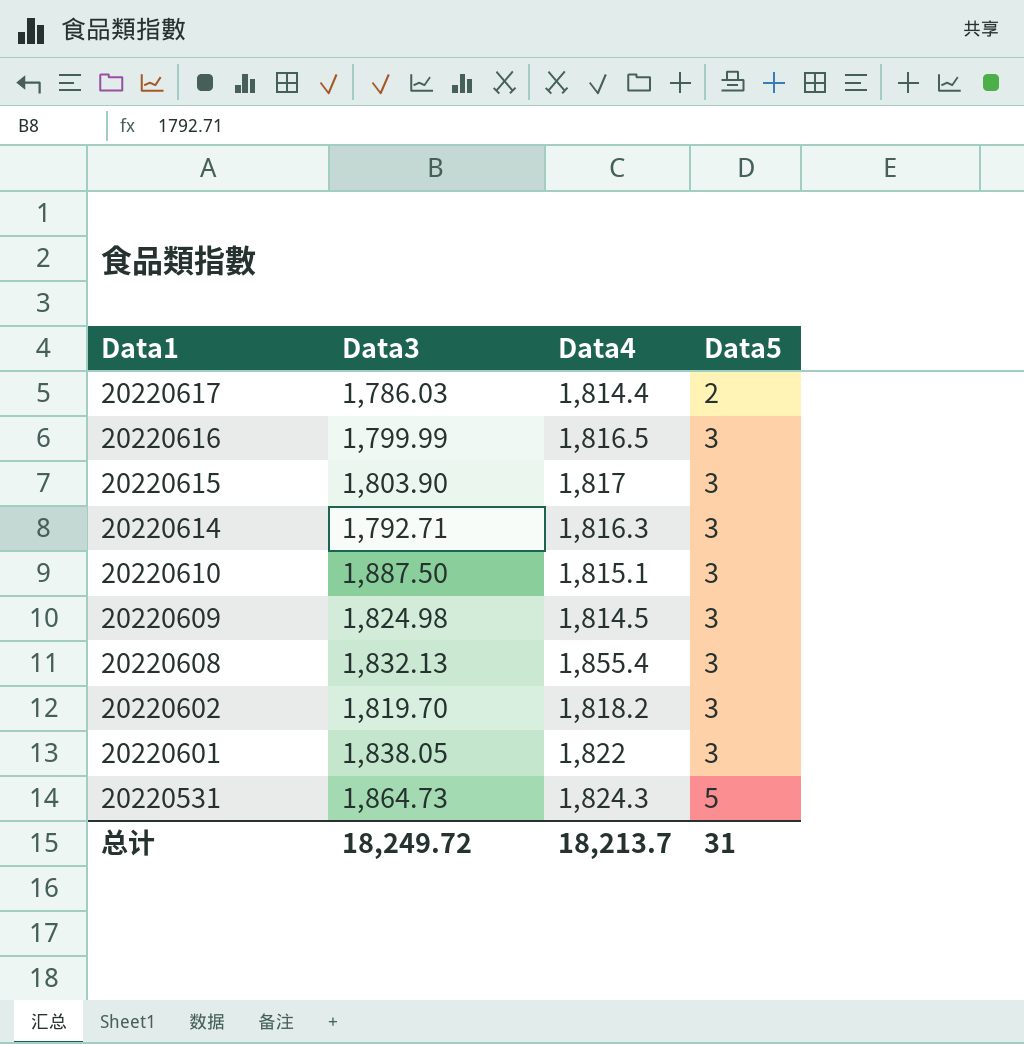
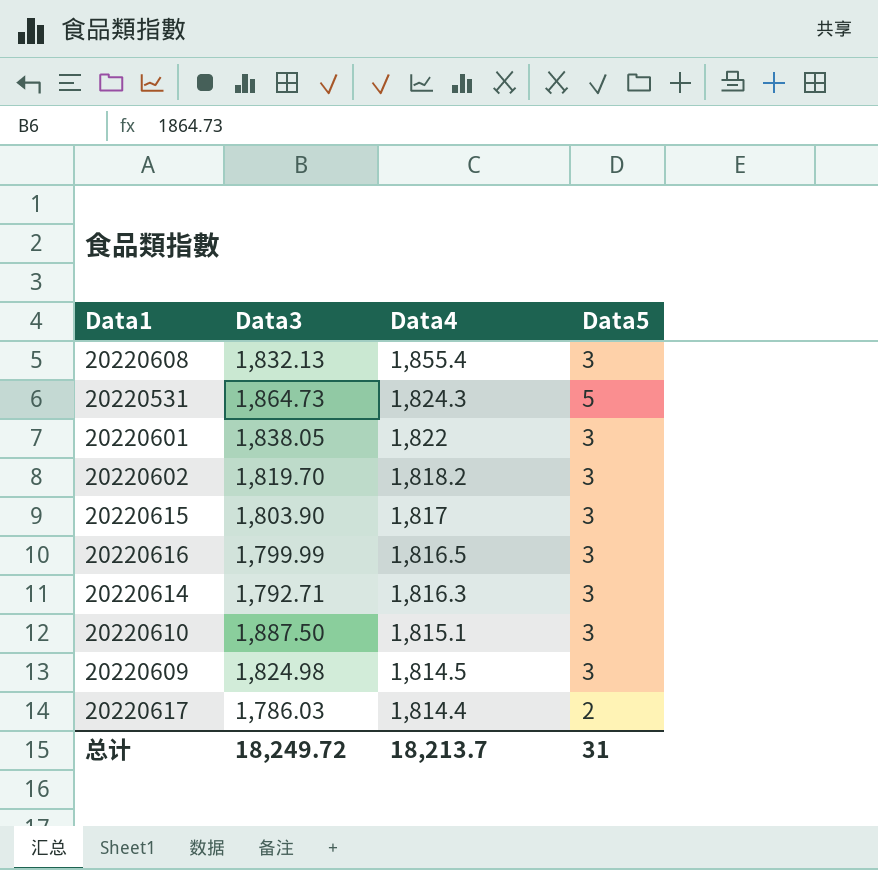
row order: Data1 descending -> Data4 descending

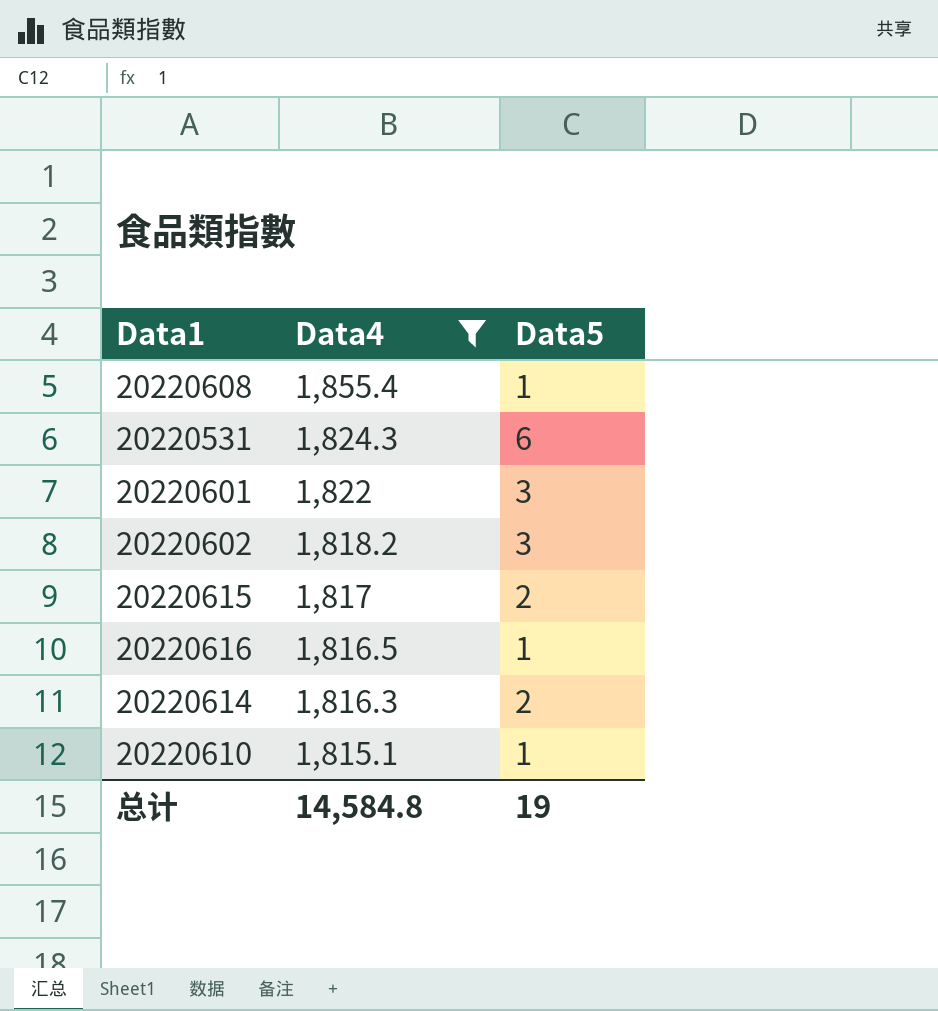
filter: none -> Data4 >= 1,815.1
column Data3 | position: 2 -> none
20220608 | Data5: 3 -> 1
20220531 | Data5: 5 -> 6
20220615 | Data5: 3 -> 2
20220616 | Data5: 3 -> 1
20220614 | Data5: 3 -> 2
20220610 | Data5: 3 -> 1
总计 | Data4: 18,213.7 -> 14,584.8
总计 | Data5: 31 -> 19

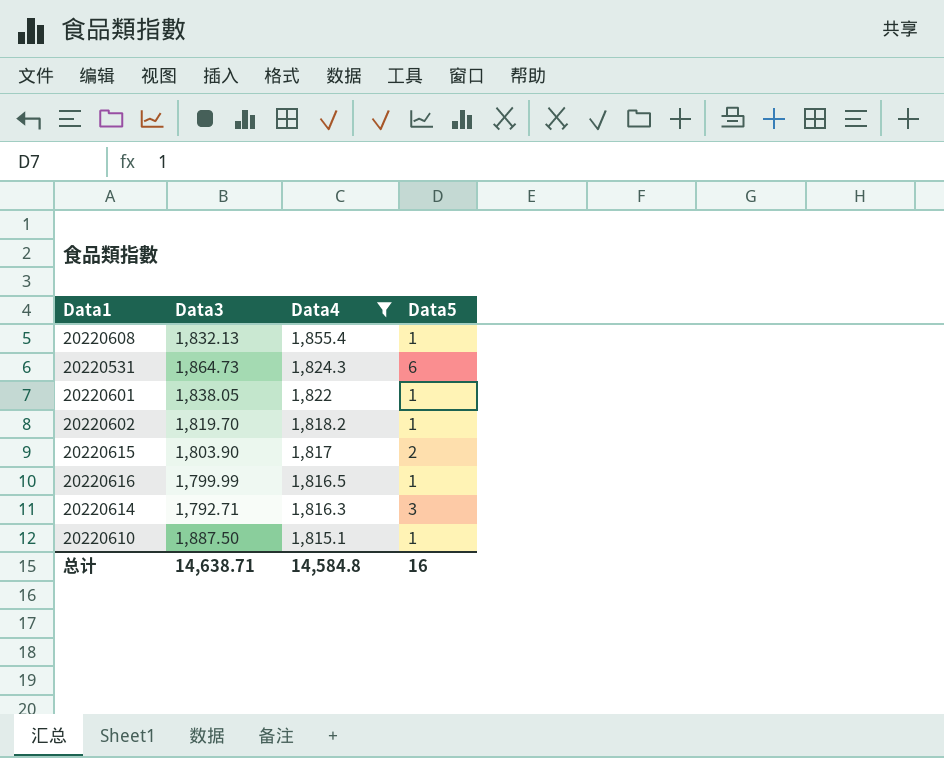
column Data3 | position: none -> 2
20220601 | Data5: 3 -> 1
20220602 | Data5: 3 -> 1
20220614 | Data5: 2 -> 3
总计 | Data5: 19 -> 16

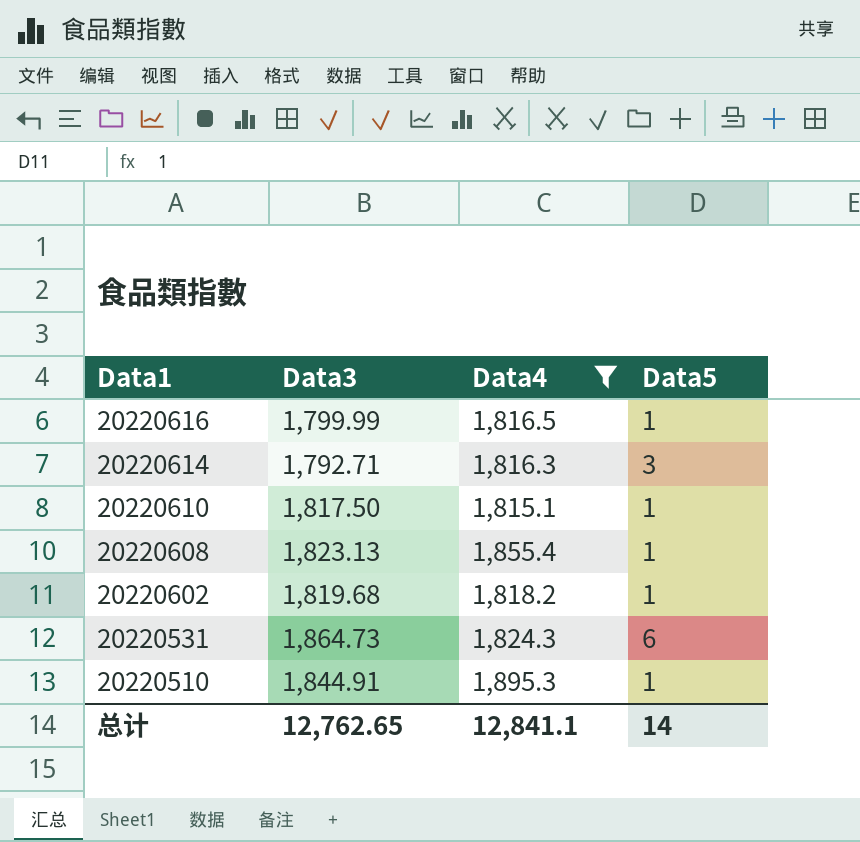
row order: Data4 descending -> Data1 descending
row 20220601: 1,838.05 | 1,822 | 1 -> none
row 20220615: 1,803.90 | 1,817 | 2 -> none
20220610 | Data3: 1,887.50 -> 1,817.50
20220608 | Data3: 1,832.13 -> 1,823.13
20220602 | Data3: 1,819.70 -> 1,819.68
row 20220510: none -> 1,844.91 | 1,895.3 | 1
总计 | Data3: 14,638.71 -> 12,762.65
总计 | Data4: 14,584.8 -> 12,841.1
总计 | Data5: 16 -> 14

